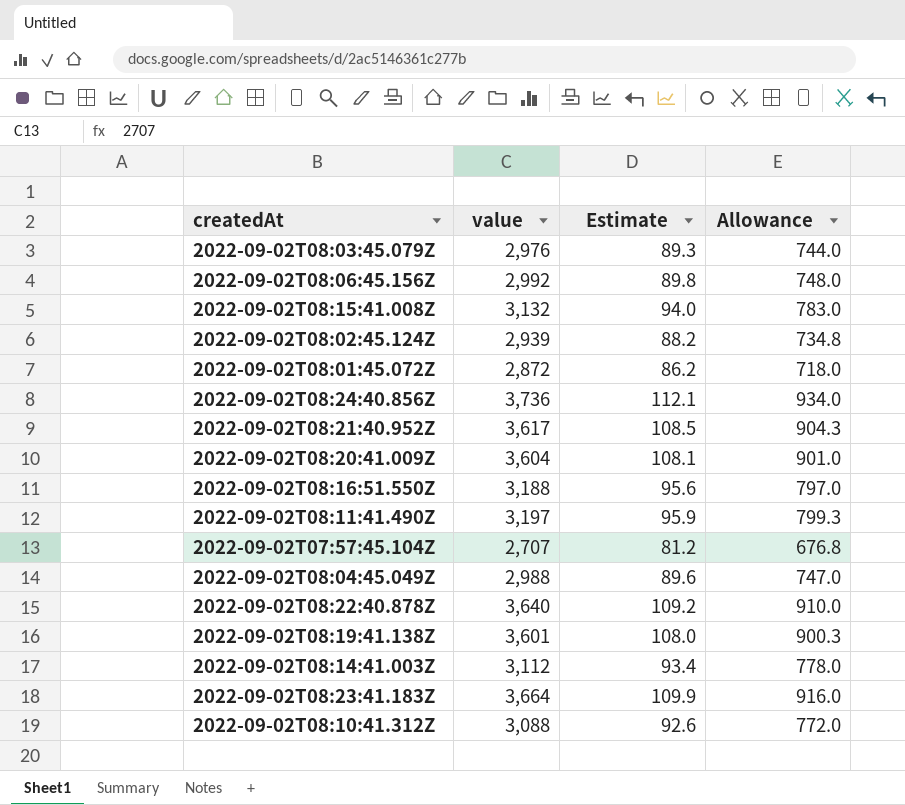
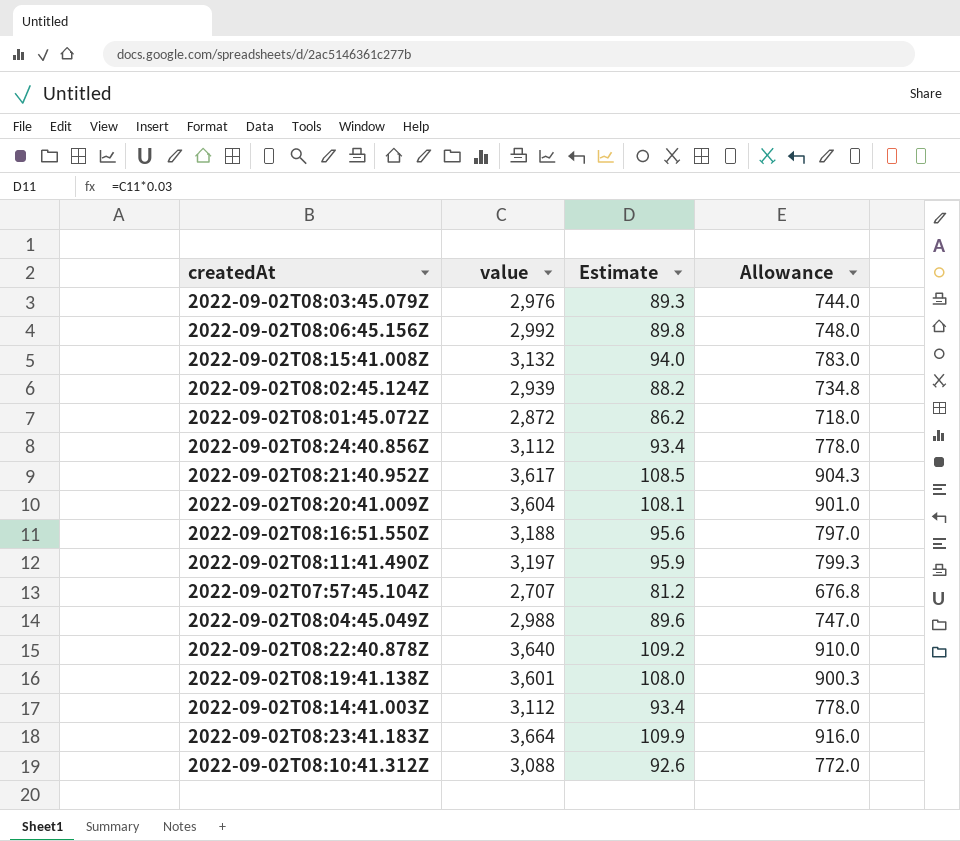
2022-09-02T08:24:40.856Z | value: 3,736 -> 3,112
2022-09-02T08:24:40.856Z | Estimate: 112.1 -> 93.4
2022-09-02T08:24:40.856Z | Allowance: 934.0 -> 778.0

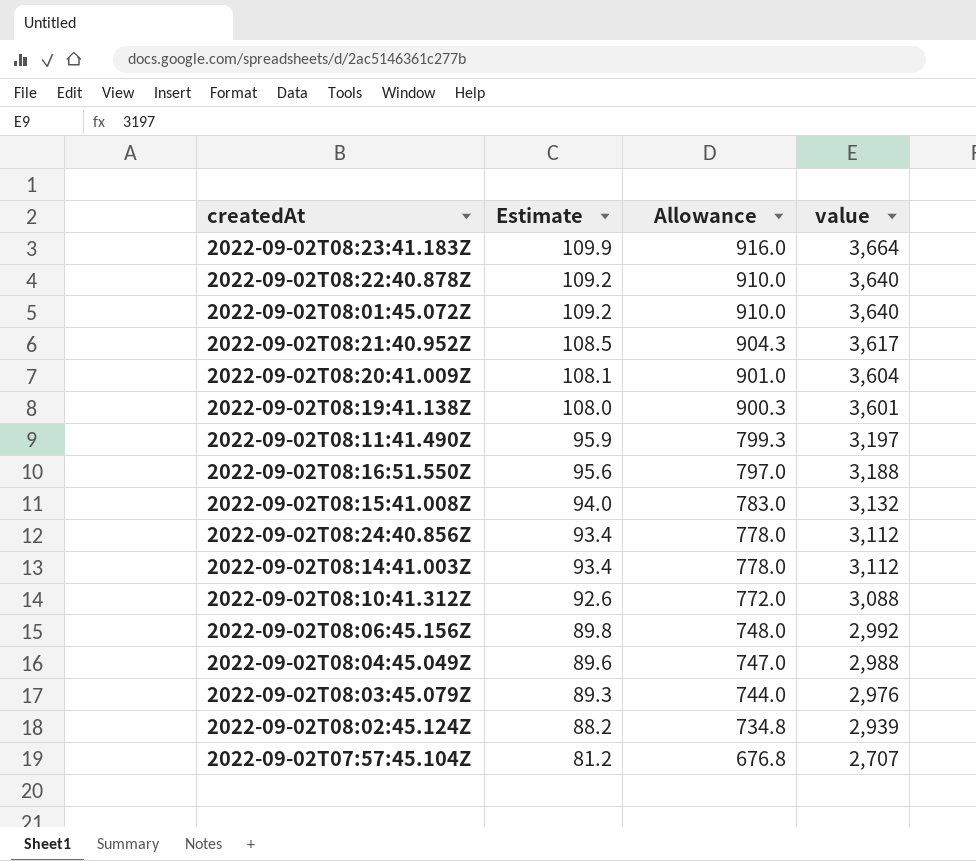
row order: none -> Estimate descending
column value | position: 2 -> 4
2022-09-02T08:01:45.072Z | Estimate: 86.2 -> 109.2
2022-09-02T08:01:45.072Z | Allowance: 718.0 -> 910.0
2022-09-02T08:01:45.072Z | value: 2,872 -> 3,640

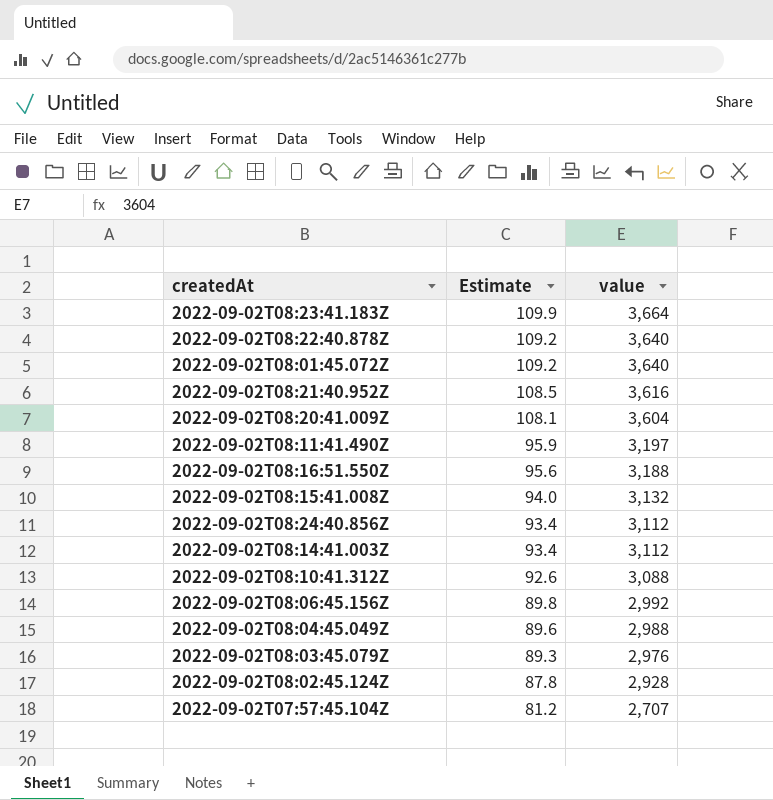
column Allowance | formula: [value] * 0.25 -> none
row 2022-09-02T08:19:41.138Z: 108.0 | 900.3 | 3,601 -> none
2022-09-02T08:21:40.952Z | value: 3,617 -> 3,616
2022-09-02T08:02:45.124Z | Estimate: 88.2 -> 87.8
2022-09-02T08:02:45.124Z | value: 2,939 -> 2,928

